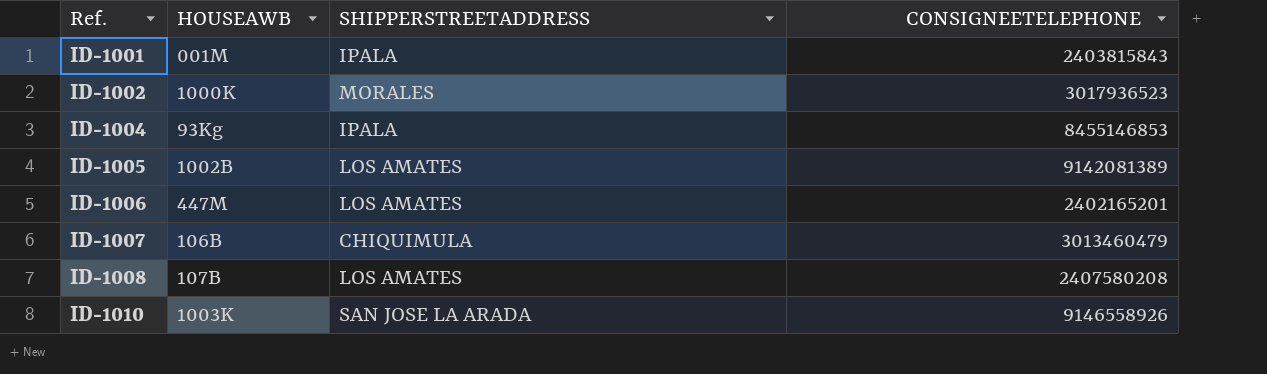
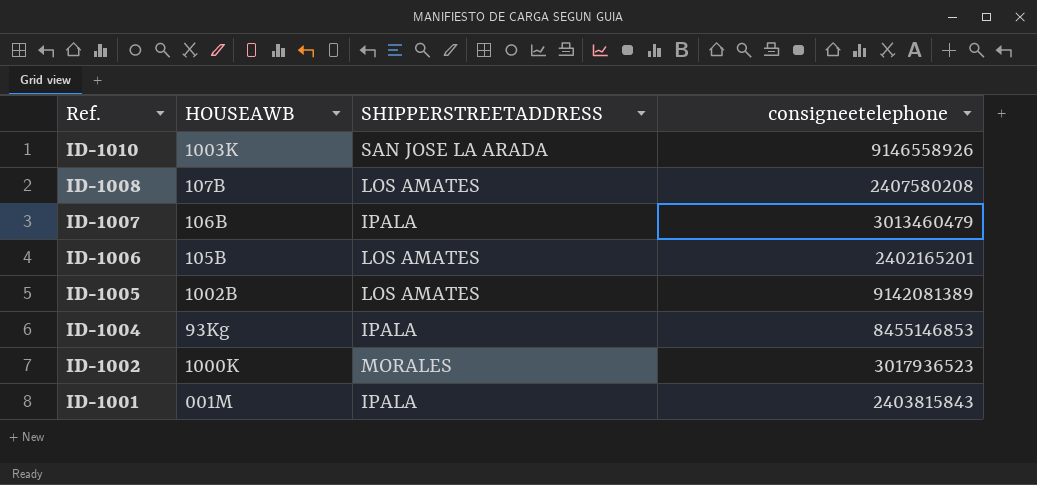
row order: Ref. ascending -> Ref. descending
column name: CONSIGNEETELEPHONE -> consigneetelephone
ID-1007 | SHIPPERSTREETADDRESS: CHIQUIMULA -> IPALA
ID-1006 | HOUSEAWB: 447M -> 105B

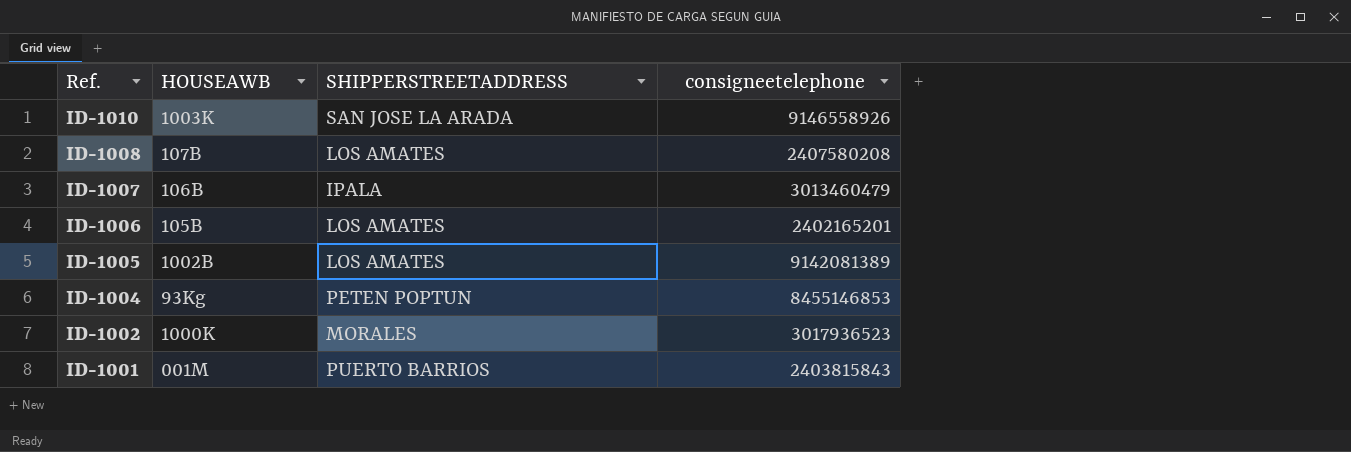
ID-1004 | SHIPPERSTREETADDRESS: IPALA -> PETEN POPTUN
ID-1001 | SHIPPERSTREETADDRESS: IPALA -> PUERTO BARRIOS

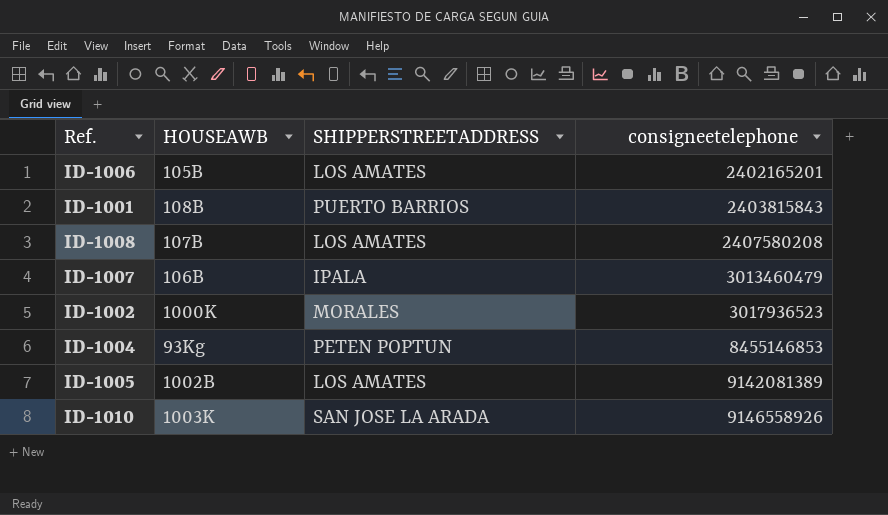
row order: Ref. descending -> consigneetelephone ascending
ID-1001 | HOUSEAWB: 001M -> 108B

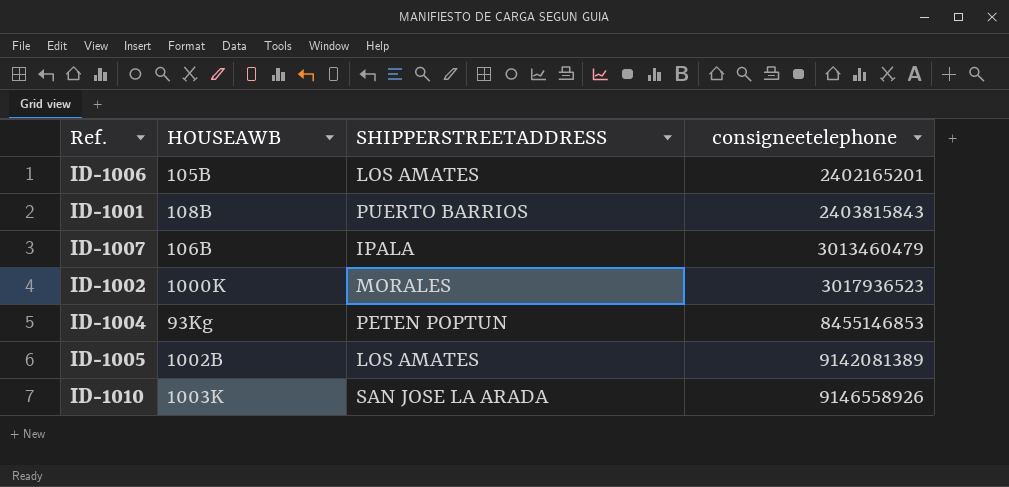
row ID-1008: 107B | LOS AMATES | 2407580208 -> none

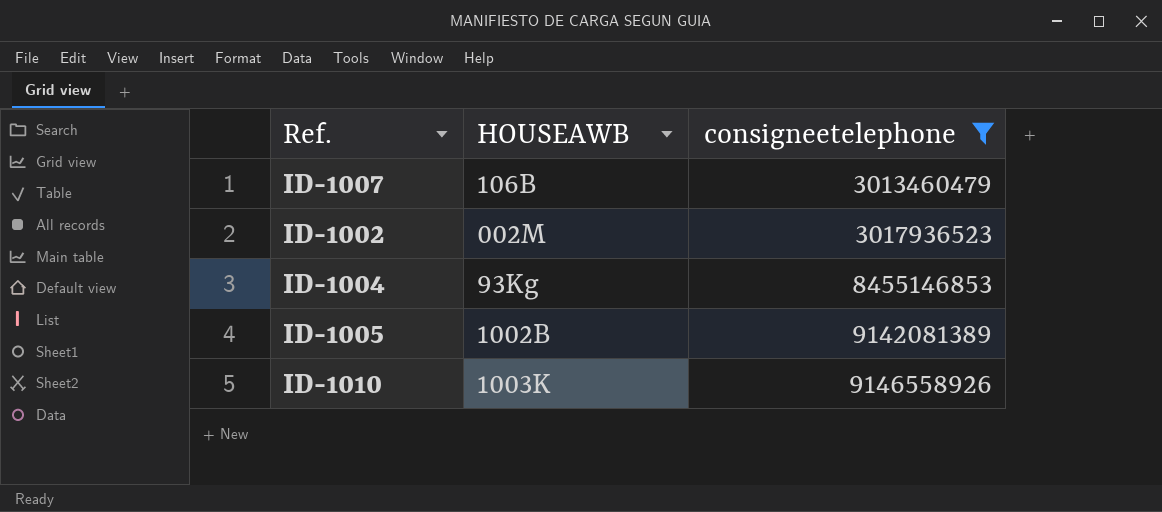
filter: none -> consigneetelephone >= 3013460479
column SHIPPERSTREETADDRESS | position: 3 -> none
ID-1002 | HOUSEAWB: 1000K -> 002M

